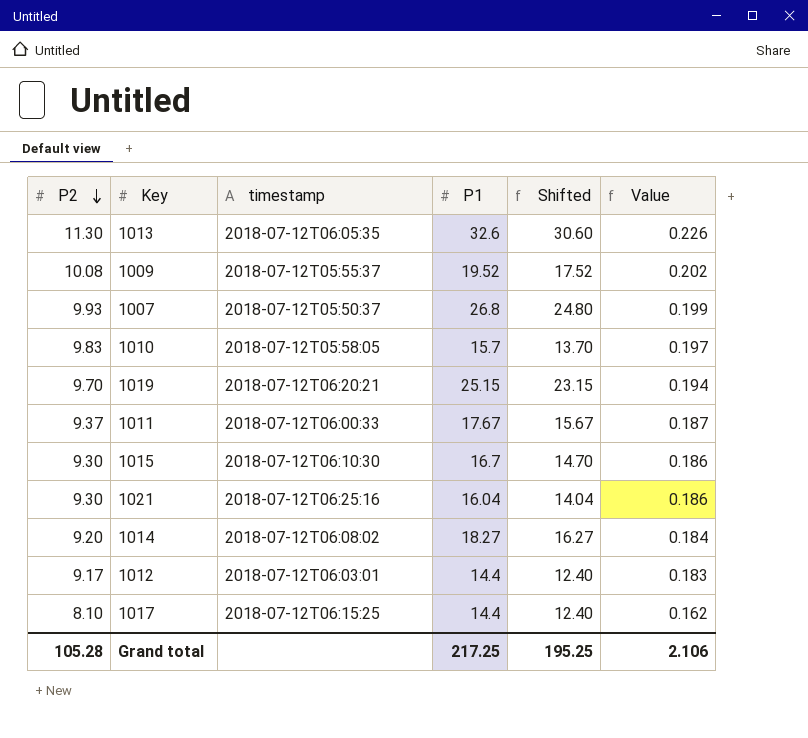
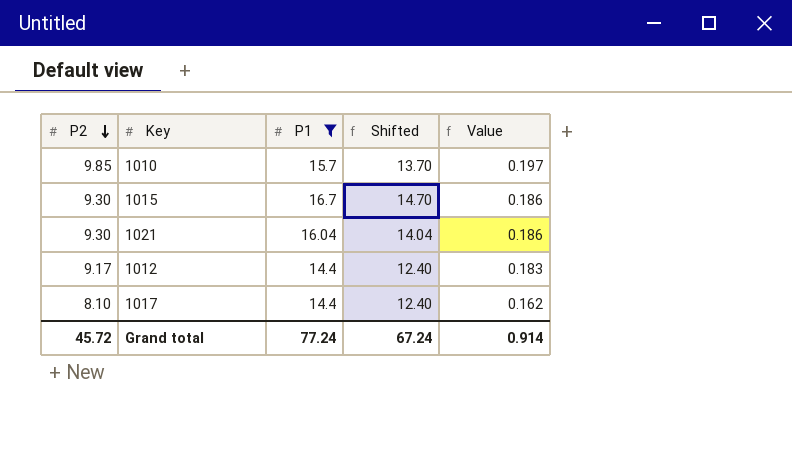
filter: none -> P1 <= 16.7
column timestamp | position: 3 -> none
1010 | P2: 9.83 -> 9.85
Grand total | P2: 105.28 -> 45.72
Grand total | P1: 217.25 -> 77.24
Grand total | Shifted: 195.25 -> 67.24
Grand total | Value: 2.106 -> 0.914

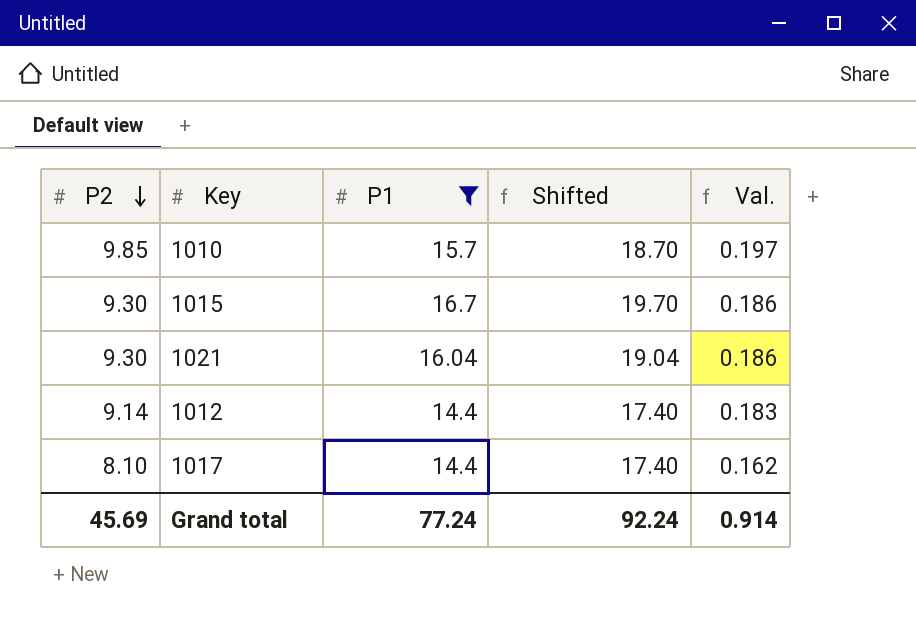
column Shifted | formula: [P1] - 2 -> [P1] + 3
column name: Value -> Val.
1012 | P2: 9.17 -> 9.14
Grand total | P2: 45.72 -> 45.69
Grand total | Shifted: 67.24 -> 92.24

